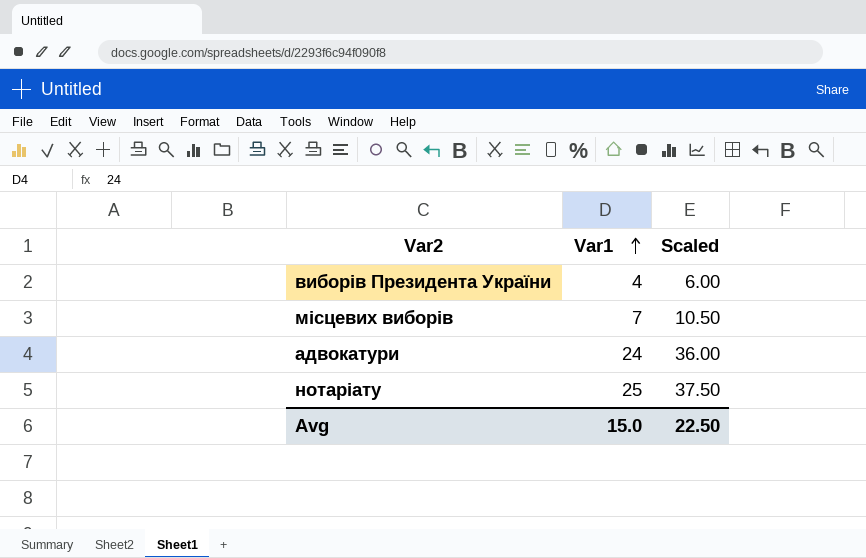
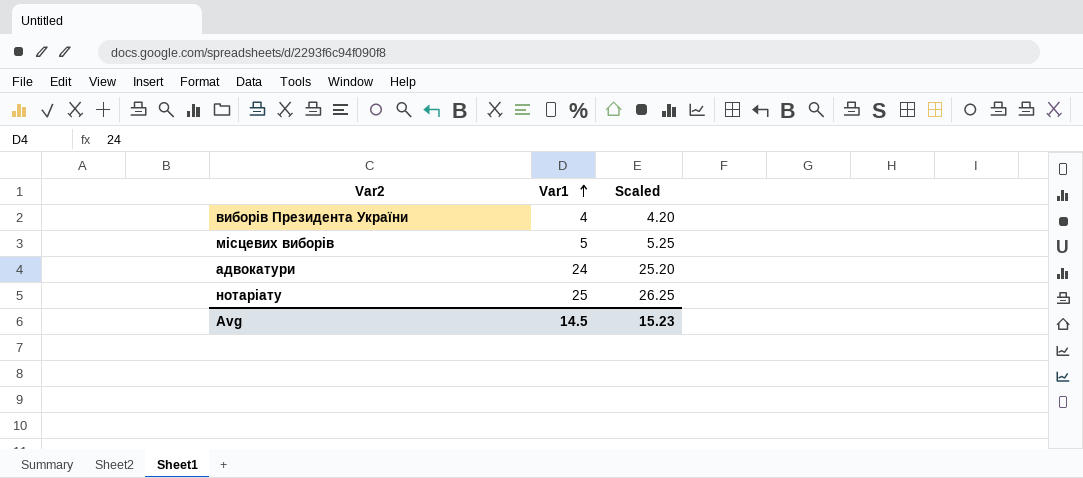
column Scaled | formula: [Var1] * 1.5 -> [Var1] * 1.05
місцевих виборів | Var1: 7 -> 5
Avg | Var1: 15.0 -> 14.5
Avg | Scaled: 22.50 -> 15.23

